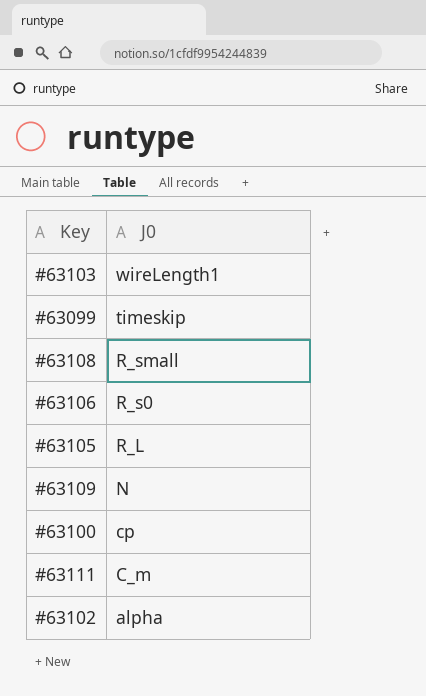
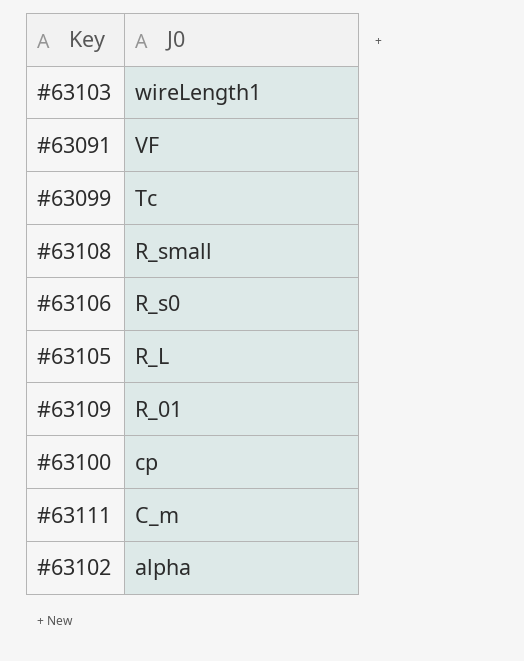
row #63091: none -> VF
#63099 | J0: timeskip -> Tc
#63109 | J0: N -> R_01

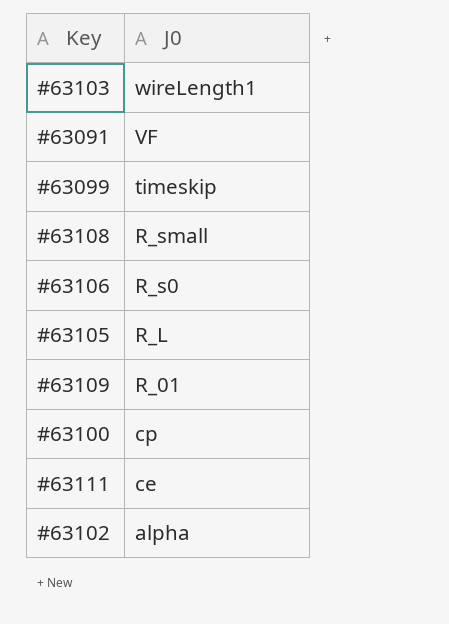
#63099 | J0: Tc -> timeskip
#63111 | J0: C_m -> ce

